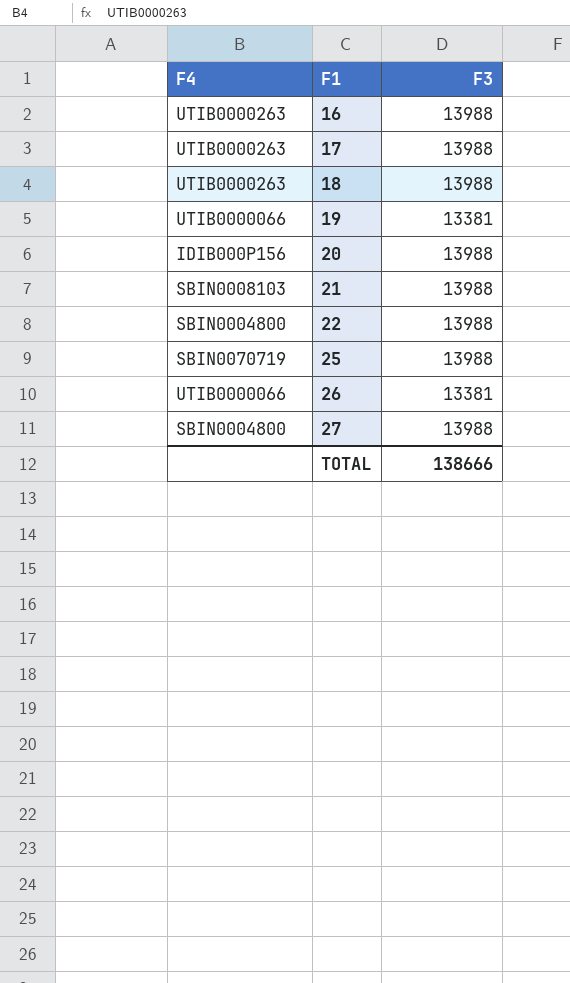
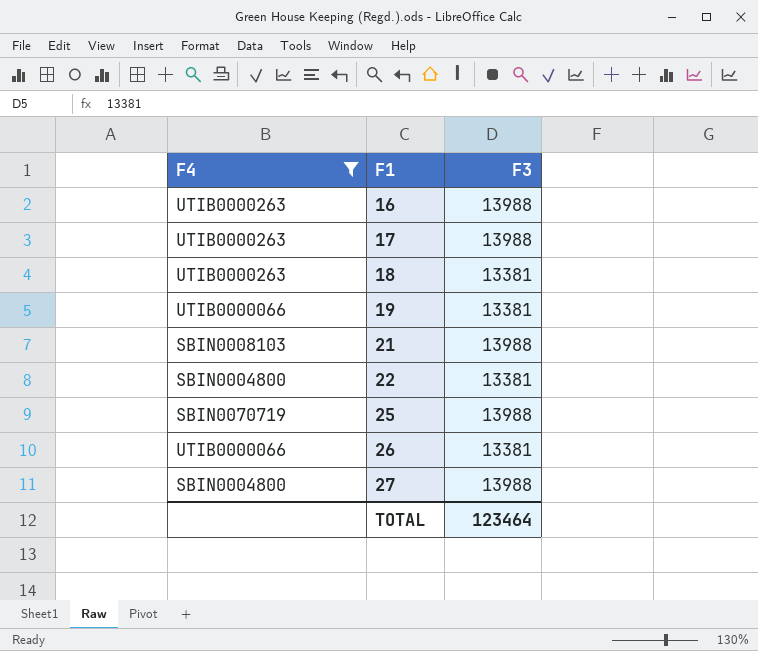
filter: none -> F4 != IDIB000P156
18 | F3: 13988 -> 13381
22 | F3: 13988 -> 13381
TOTAL | F3: 138666 -> 123464

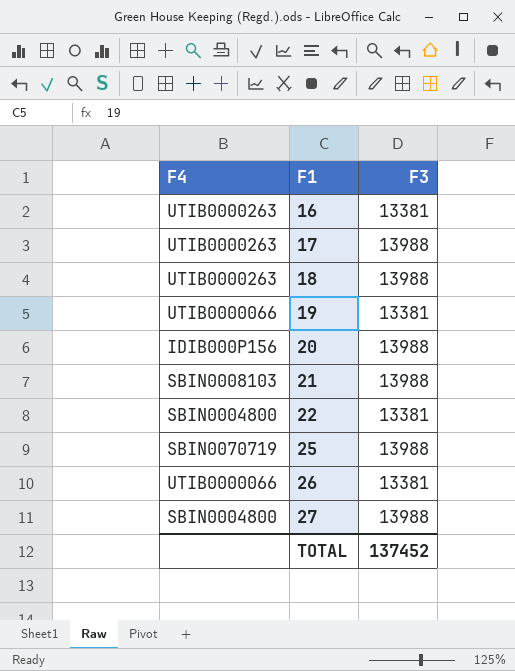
filter: F4 != IDIB000P156 -> none
16 | F3: 13988 -> 13381
18 | F3: 13381 -> 13988
TOTAL | F3: 123464 -> 137452

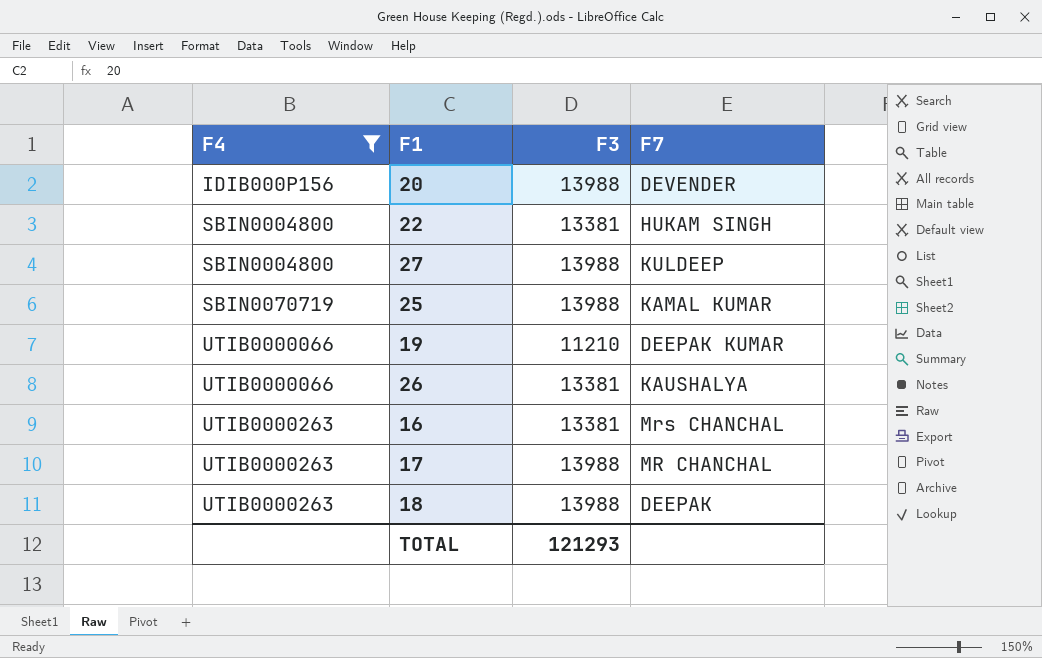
filter: none -> F4 != SBIN0008103
row order: F1 ascending -> F4 ascending
column F7 | position: none -> 4
19 | F3: 13381 -> 11210
TOTAL | F3: 137452 -> 121293

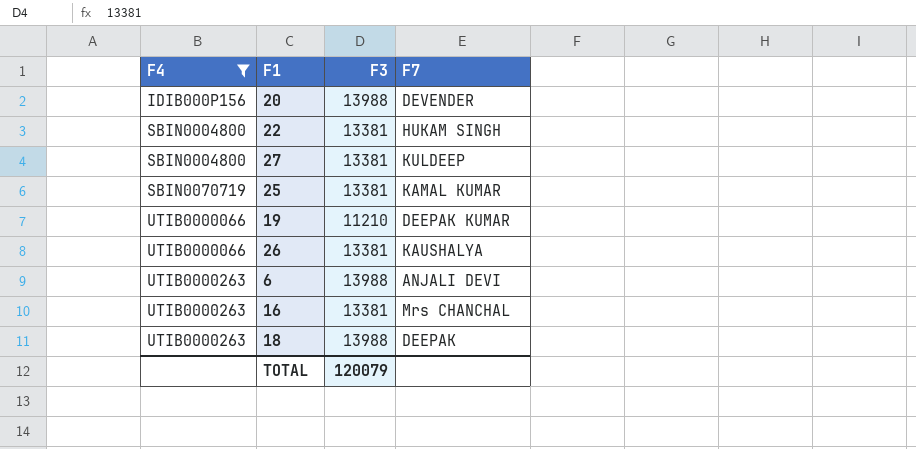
row 17: UTIB0000263 | 13988 | MR CHANCHAL -> none
27 | F3: 13988 -> 13381
25 | F3: 13988 -> 13381
row 6: none -> UTIB0000263 | 13988 | ANJALI DEVI
TOTAL | F3: 121293 -> 120079

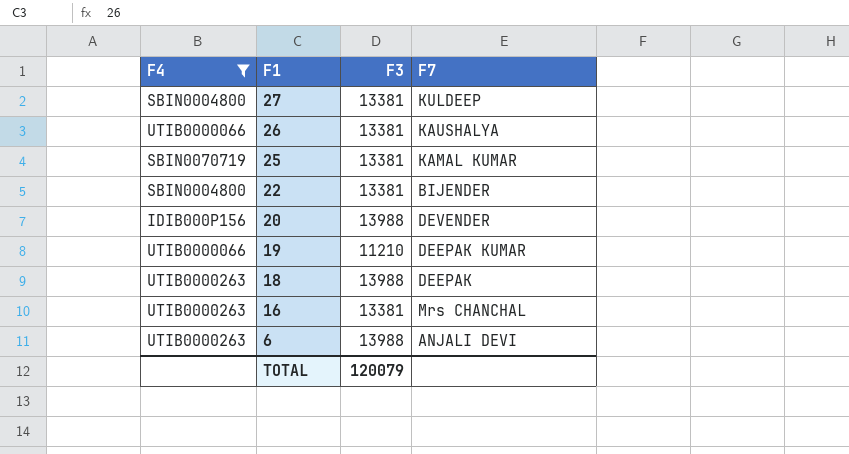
row order: F4 ascending -> F1 descending
22 | F7: HUKAM SINGH -> BIJENDER

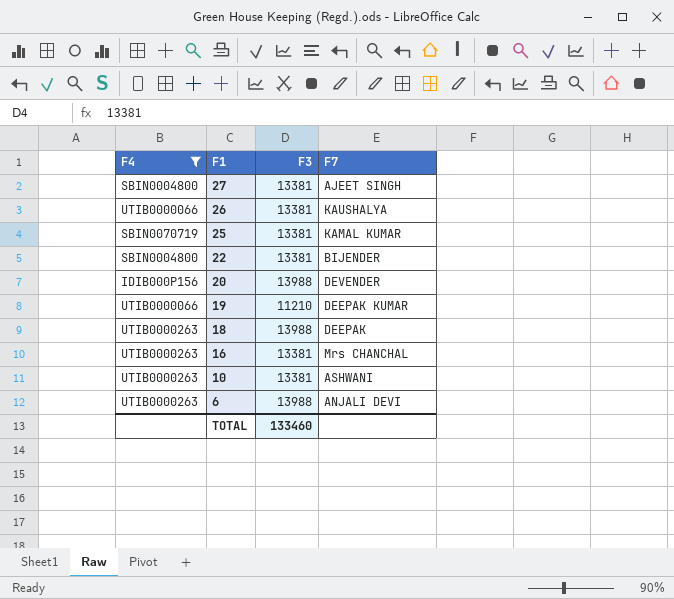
27 | F7: KULDEEP -> AJEET SINGH
row 10: none -> UTIB0000263 | 13381 | ASHWANI
TOTAL | F3: 120079 -> 133460

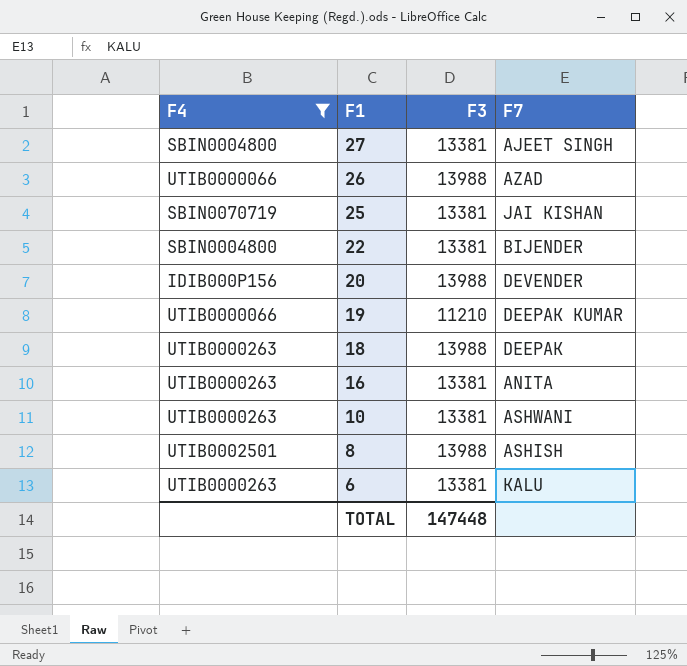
26 | F3: 13381 -> 13988
26 | F7: KAUSHALYA -> AZAD
25 | F7: KAMAL KUMAR -> JAI KISHAN
16 | F7: Mrs CHANCHAL -> ANITA
row 8: none -> UTIB0002501 | 13988 | ASHISH
6 | F3: 13988 -> 13381
6 | F7: ANJALI DEVI -> KALU
TOTAL | F3: 133460 -> 147448

